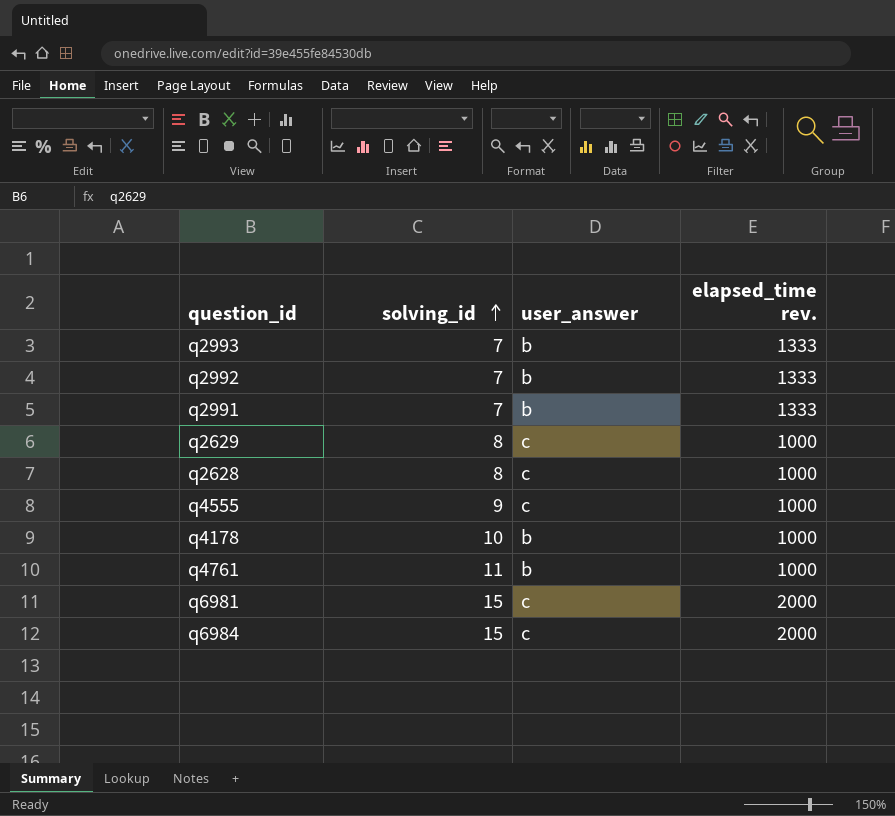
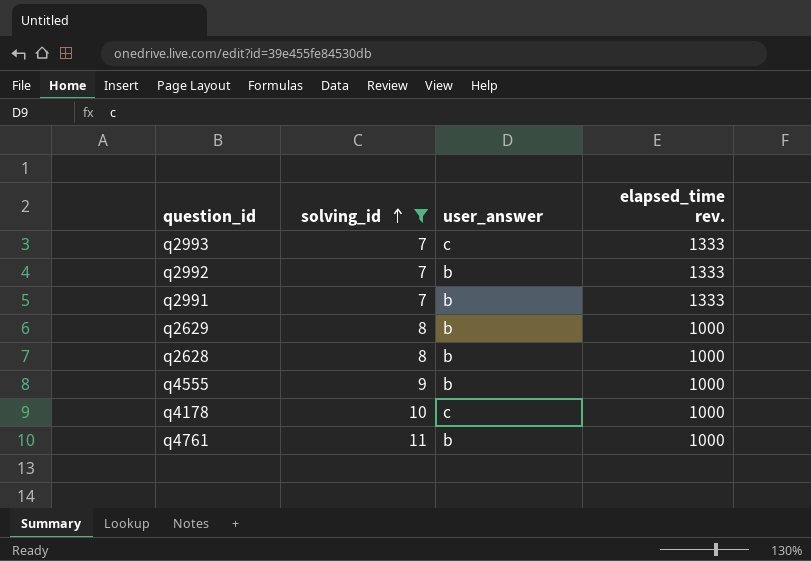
filter: none -> solving_id != 15
q2993 | user_answer: b -> c
q2629 | user_answer: c -> b
q2628 | user_answer: c -> b
q4555 | user_answer: c -> b
q4178 | user_answer: b -> c

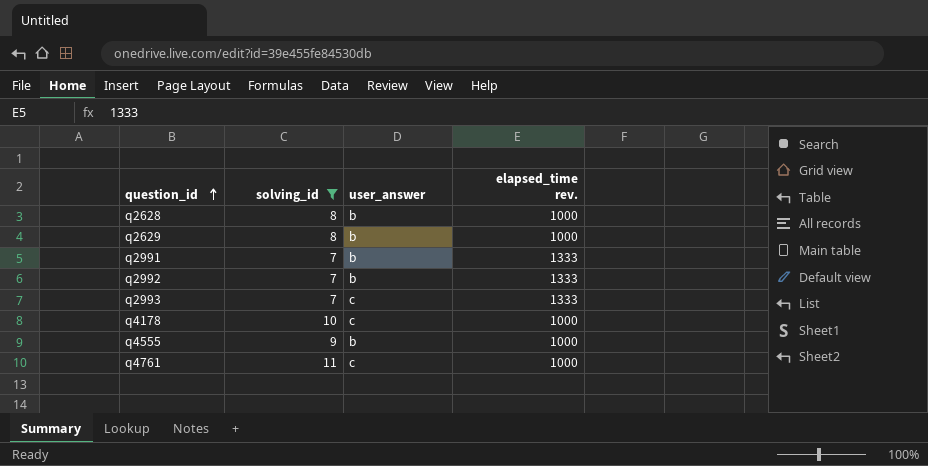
row order: solving_id ascending -> question_id ascending
q4761 | user_answer: b -> c

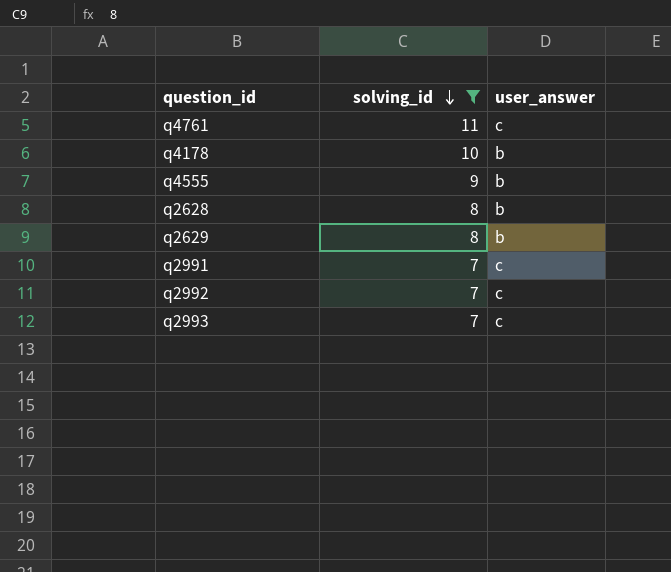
row order: question_id ascending -> solving_id descending
column elapsed_time rev. | position: 4 -> none
q4178 | user_answer: c -> b
q2991 | user_answer: b -> c
q2992 | user_answer: b -> c

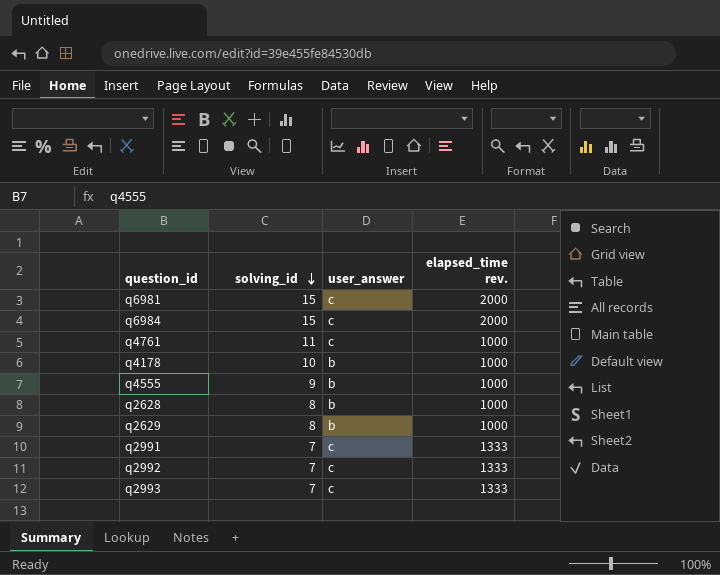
filter: solving_id != 15 -> none
column elapsed_time rev. | position: none -> 4

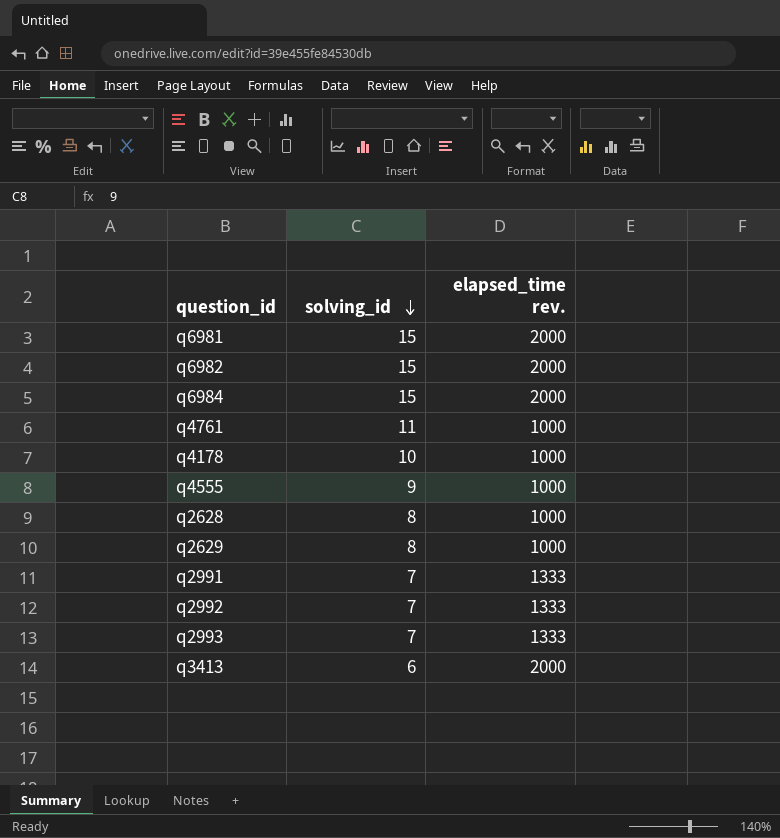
column user_answer | position: 3 -> none
row q6982: none -> 15 | 2000
row q3413: none -> 6 | 2000

